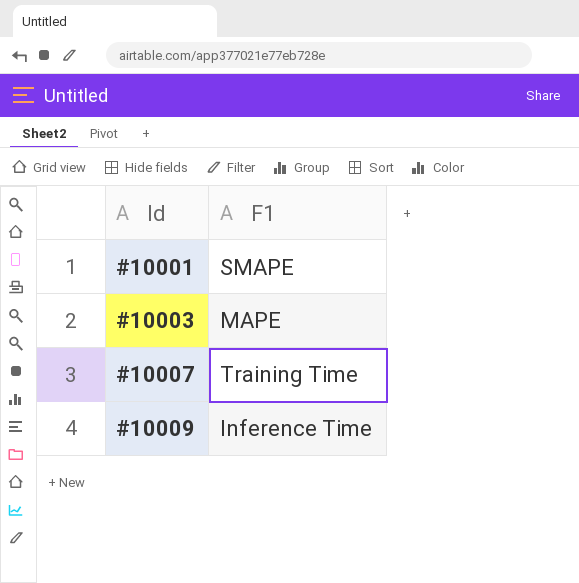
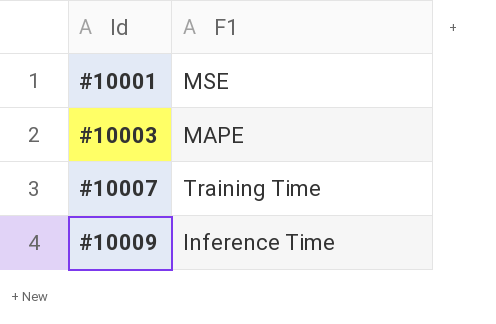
#10001 | F1: SMAPE -> MSE

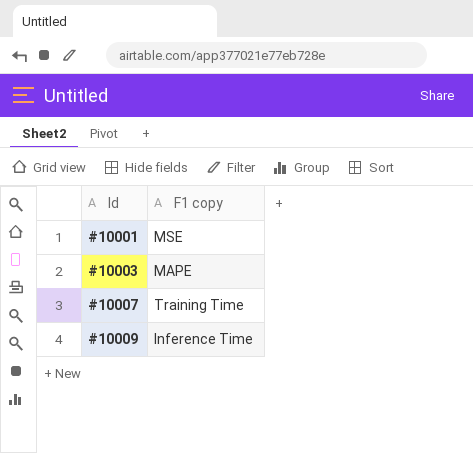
column name: F1 -> F1 copy

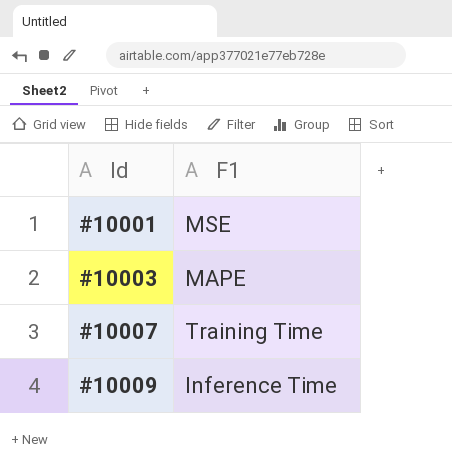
column name: F1 copy -> F1

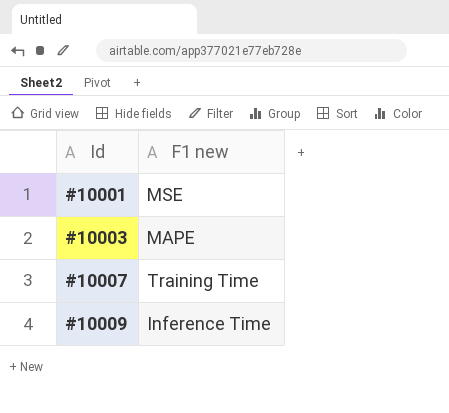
column name: F1 -> F1 new

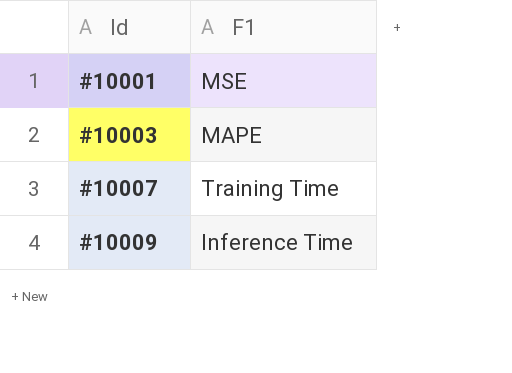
column name: F1 new -> F1

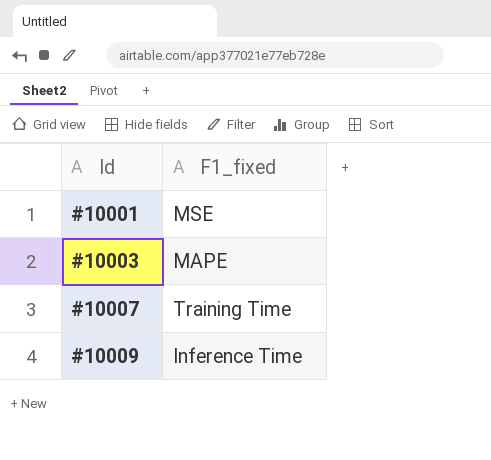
column name: F1 -> F1_fixed

